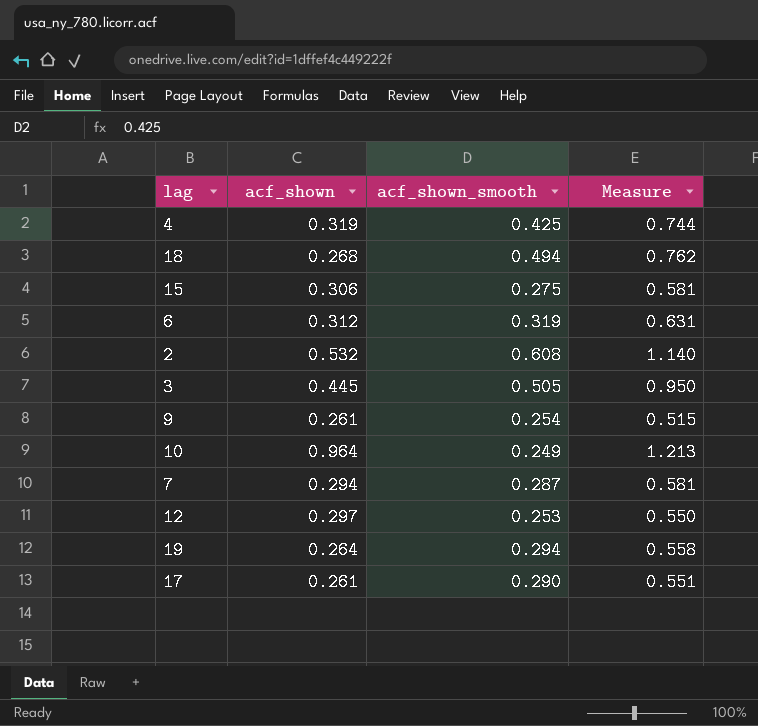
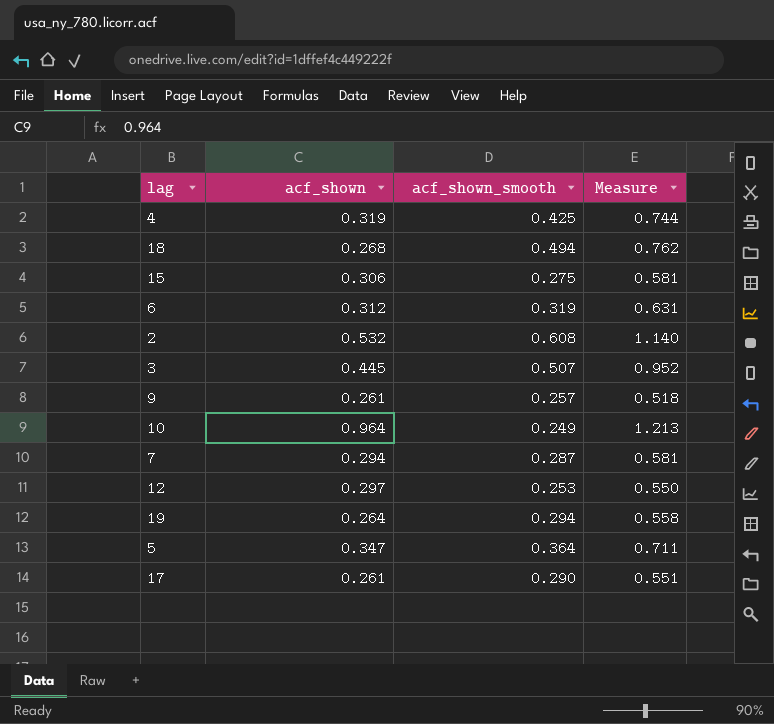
3 | acf_shown_smooth: 0.505 -> 0.507
3 | Measure: 0.950 -> 0.952
9 | acf_shown_smooth: 0.254 -> 0.257
9 | Measure: 0.515 -> 0.518
row 5: none -> 0.347 | 0.364 | 0.711

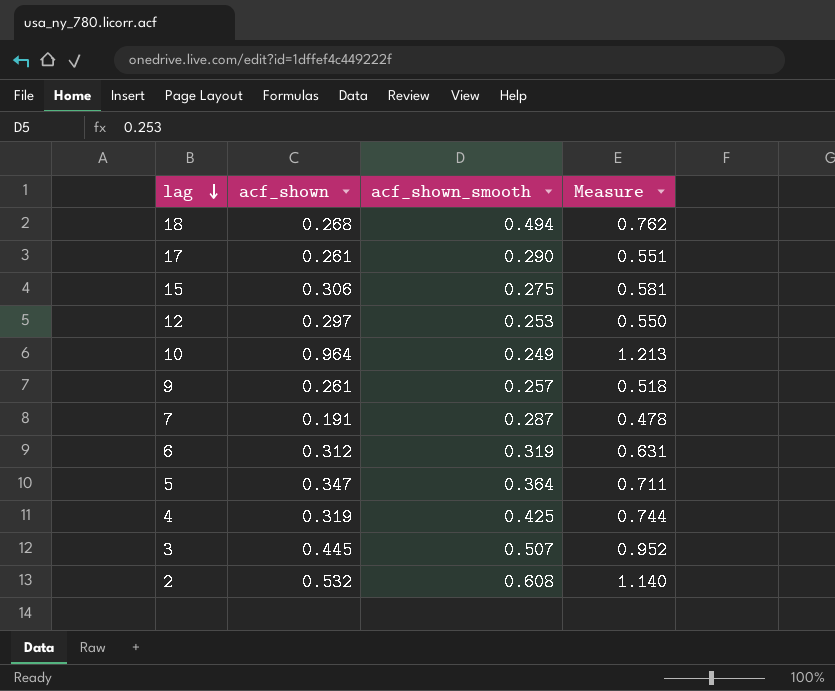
row order: none -> lag descending
row 19: 0.264 | 0.294 | 0.558 -> none
7 | acf_shown: 0.294 -> 0.191
7 | Measure: 0.581 -> 0.478

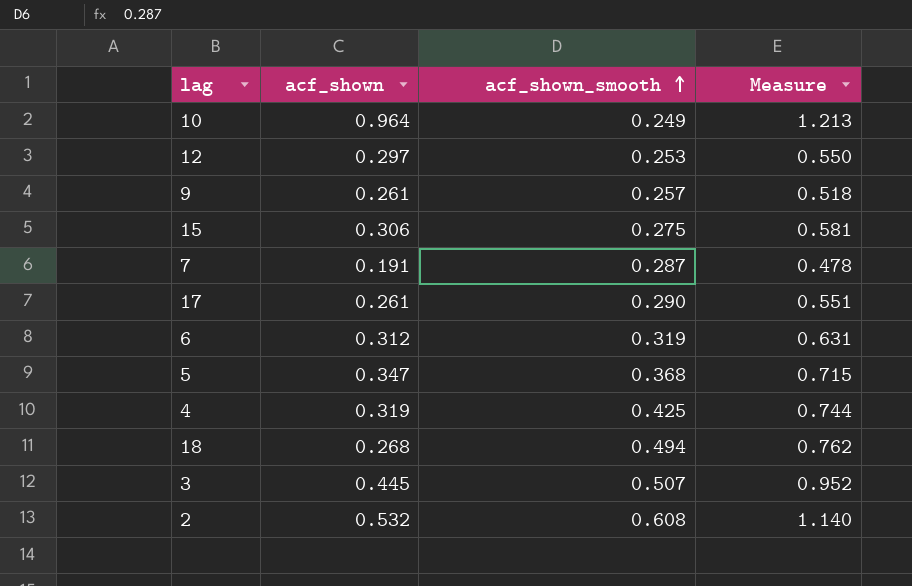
row order: lag descending -> acf_shown_smooth ascending
5 | acf_shown_smooth: 0.364 -> 0.368
5 | Measure: 0.711 -> 0.715

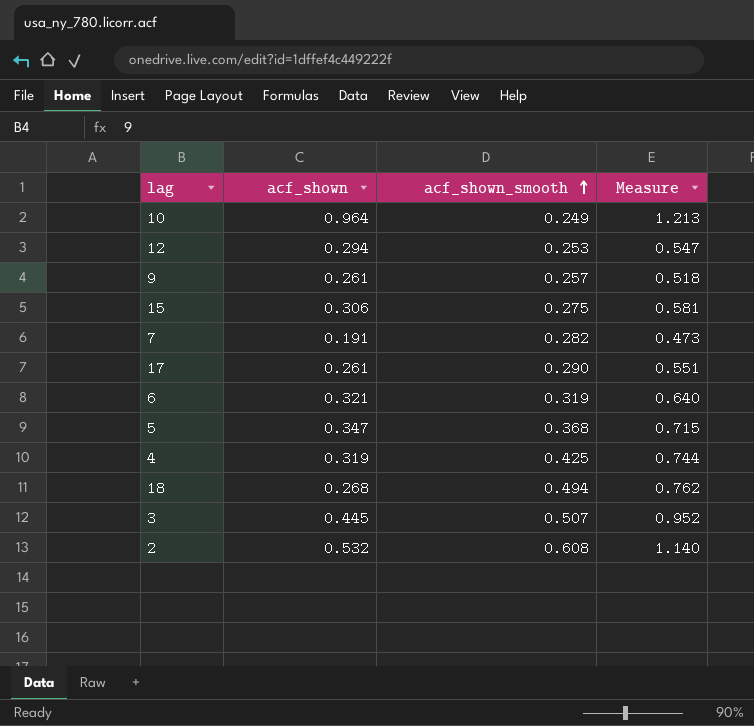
12 | acf_shown: 0.297 -> 0.294
12 | Measure: 0.550 -> 0.547
7 | acf_shown_smooth: 0.287 -> 0.282
7 | Measure: 0.478 -> 0.473
6 | acf_shown: 0.312 -> 0.321
6 | Measure: 0.631 -> 0.640

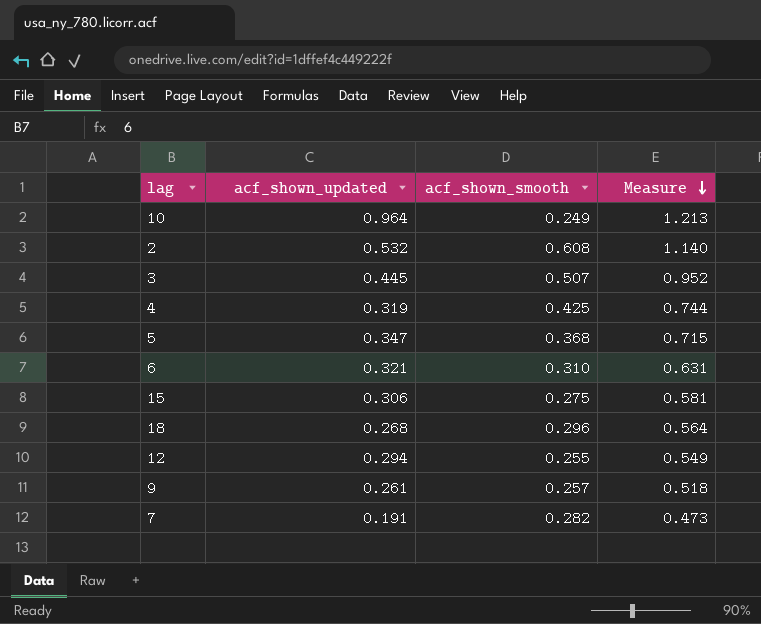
row order: acf_shown_smooth ascending -> Measure descending
column name: acf_shown -> acf_shown_updated
row 17: 0.261 | 0.290 | 0.551 -> none
6 | acf_shown_smooth: 0.319 -> 0.310
6 | Measure: 0.640 -> 0.631
18 | acf_shown_smooth: 0.494 -> 0.296
18 | Measure: 0.762 -> 0.564
12 | acf_shown_smooth: 0.253 -> 0.255
12 | Measure: 0.547 -> 0.549

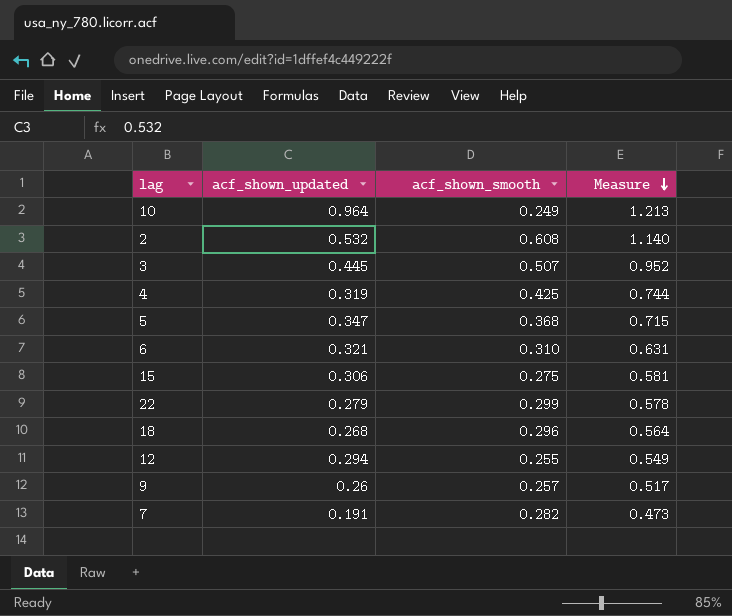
row 22: none -> 0.279 | 0.299 | 0.578
9 | acf_shown_updated: 0.261 -> 0.26
9 | Measure: 0.518 -> 0.517

